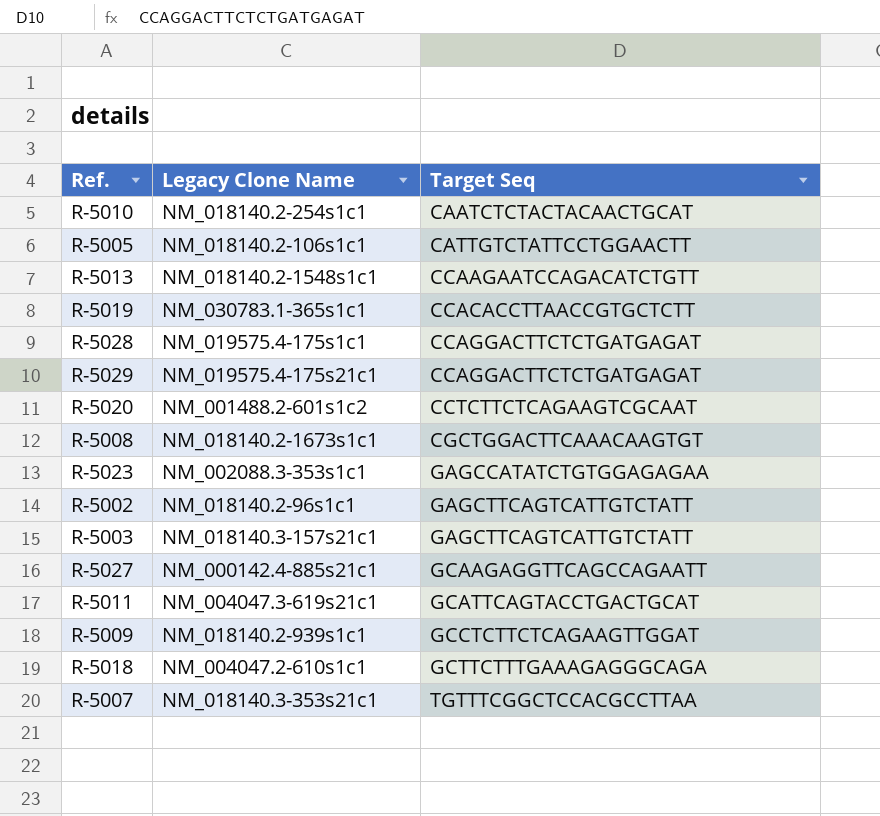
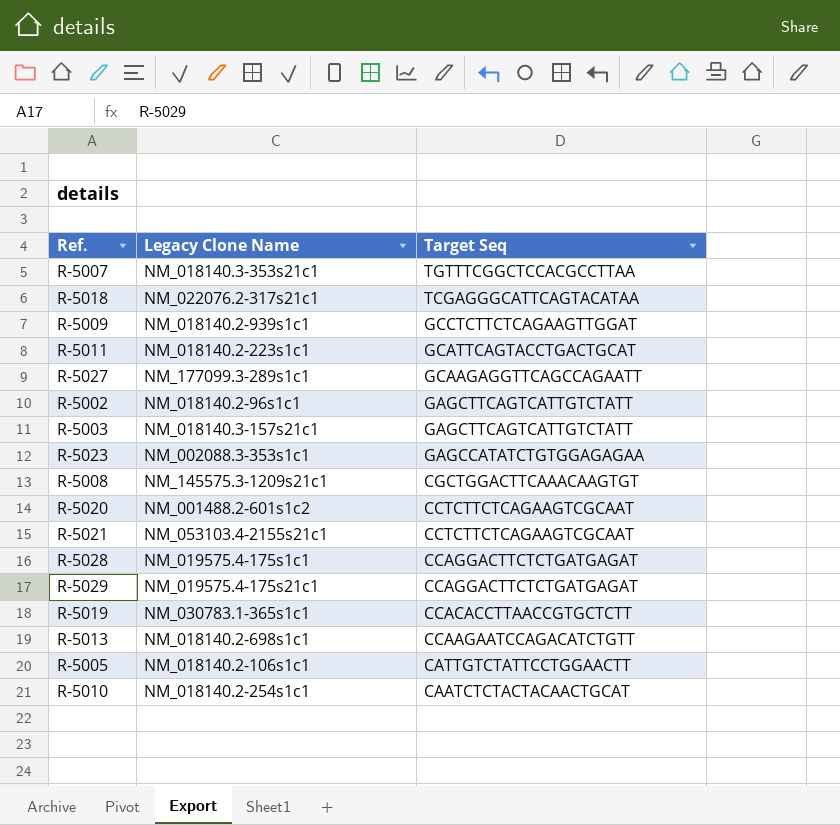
row order: Target Seq ascending -> Target Seq descending
R-5018 | Legacy Clone Name: NM_004047.2-610s1c1 -> NM_022076.2-317s21c1
R-5018 | Target Seq: GCTTCTTTGAAAGAGGGCAGA -> TCGAGGGCATTCAGTACATAA
R-5011 | Legacy Clone Name: NM_004047.3-619s21c1 -> NM_018140.2-223s1c1
R-5027 | Legacy Clone Name: NM_000142.4-885s21c1 -> NM_177099.3-289s1c1
R-5008 | Legacy Clone Name: NM_018140.2-1673s1c1 -> NM_145575.3-1209s21c1
row R-5021: none -> NM_053103.4-2155s21c1 | CCTCTTCTCAGAAGTCGCAAT
R-5013 | Legacy Clone Name: NM_018140.2-1548s1c1 -> NM_018140.2-698s1c1

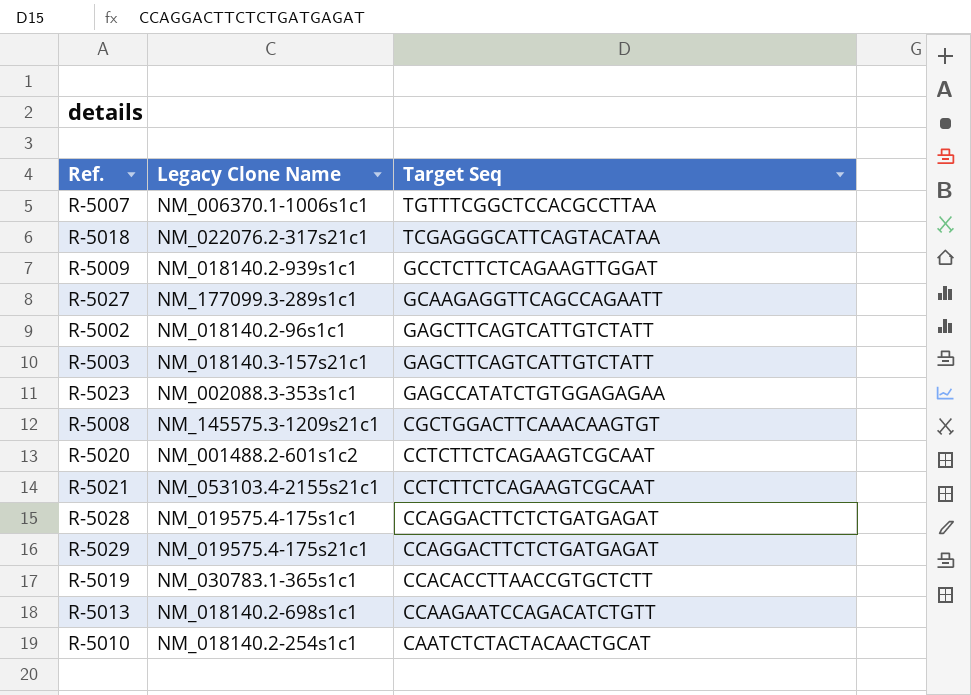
row R-5011: NM_018140.2-223s1c1 | GCATTCAGTACCTGACTGCAT -> none
row R-5005: NM_018140.2-106s1c1 | CATTGTCTATTCCTGGAACTT -> none
R-5007 | Legacy Clone Name: NM_018140.3-353s21c1 -> NM_006370.1-1006s1c1

